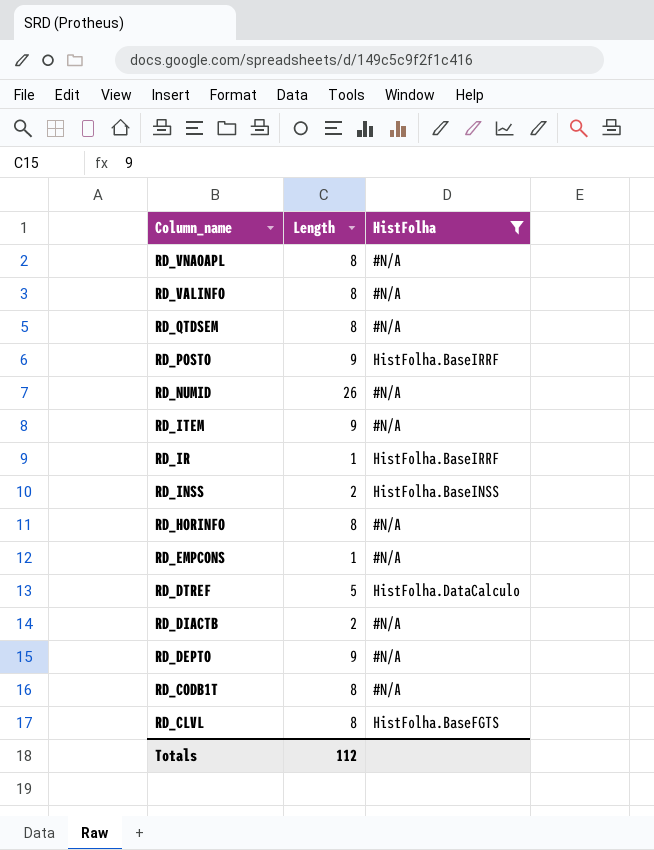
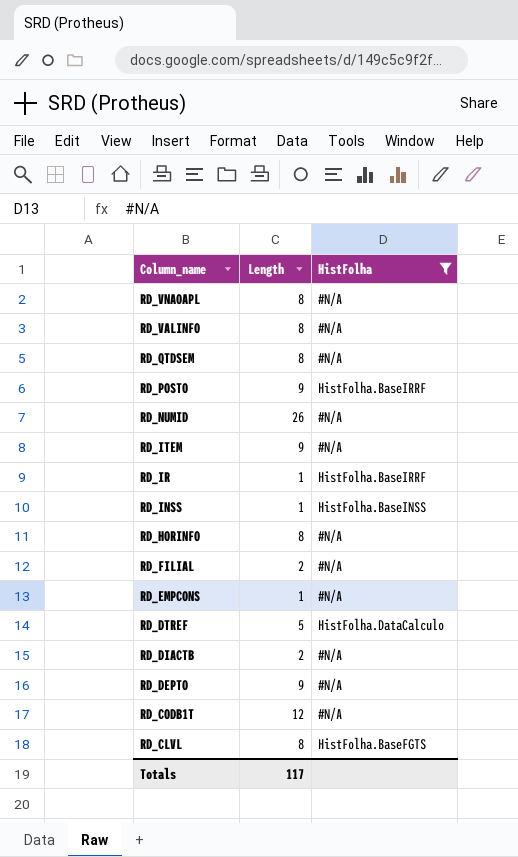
RD_INSS | Length: 2 -> 1
row RD_FILIAL: none -> 2 | #N/A
RD_CODB1T | Length: 8 -> 12
Totals | Length: 112 -> 117

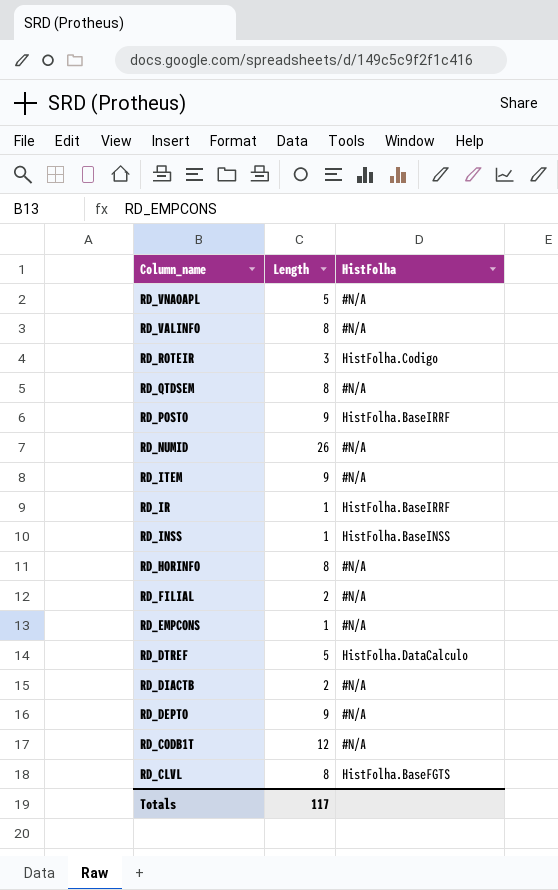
filter: HistFolha != HistFolha.Codigo -> none
RD_VNAOAPL | Length: 8 -> 5

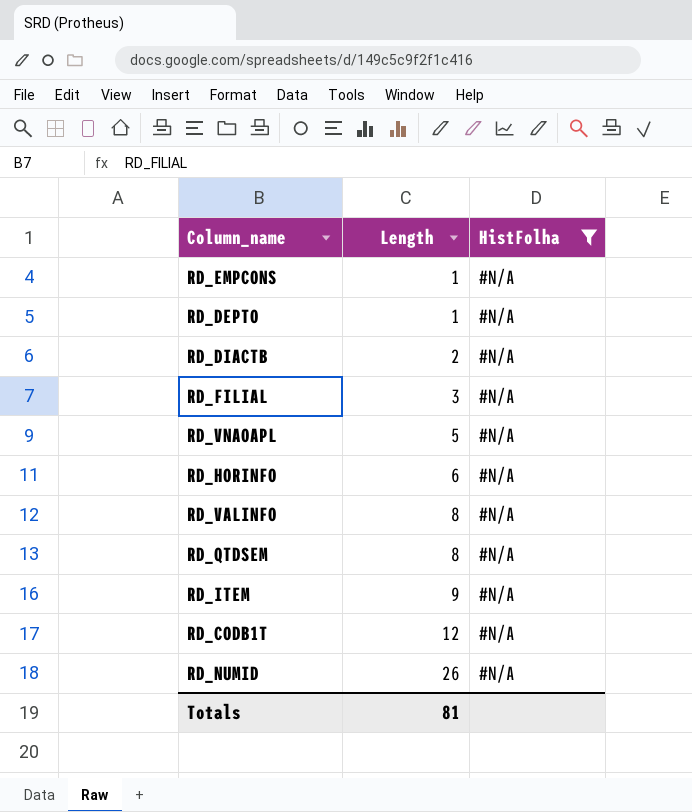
filter: none -> HistFolha = #N/A
row order: Column_name descending -> Length ascending
RD_DEPTO | Length: 9 -> 1
RD_FILIAL | Length: 2 -> 3
RD_HORINFO | Length: 8 -> 6
Totals | Length: 117 -> 81

